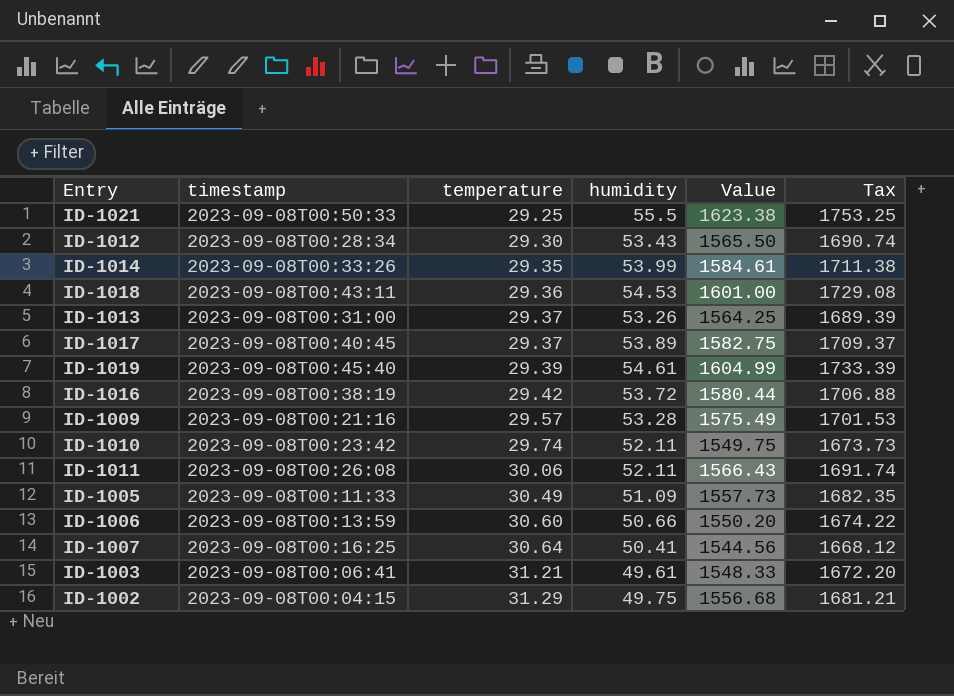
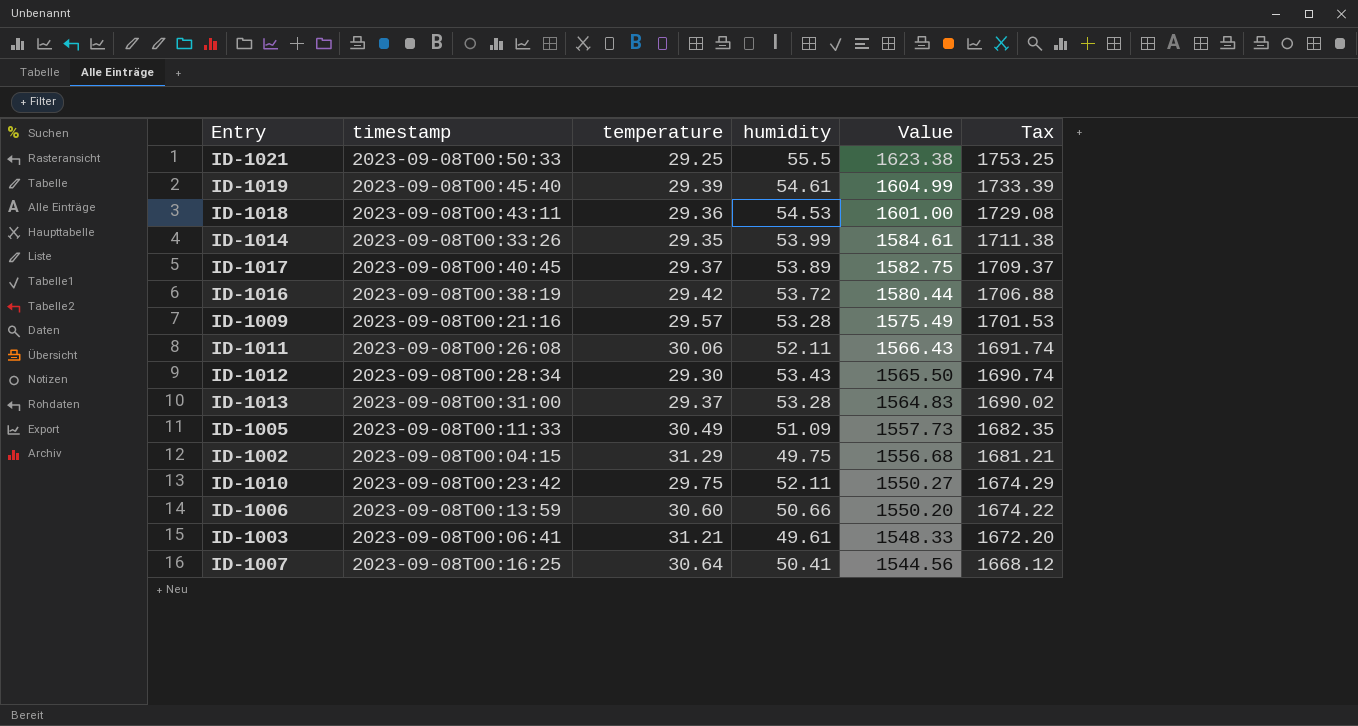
row order: temperature ascending -> Value descending
ID-1013 | humidity: 53.26 -> 53.28
ID-1013 | Value: 1564.25 -> 1564.83
ID-1013 | Tax: 1689.39 -> 1690.02
ID-1010 | temperature: 29.74 -> 29.75
ID-1010 | Value: 1549.75 -> 1550.27
ID-1010 | Tax: 1673.73 -> 1674.29

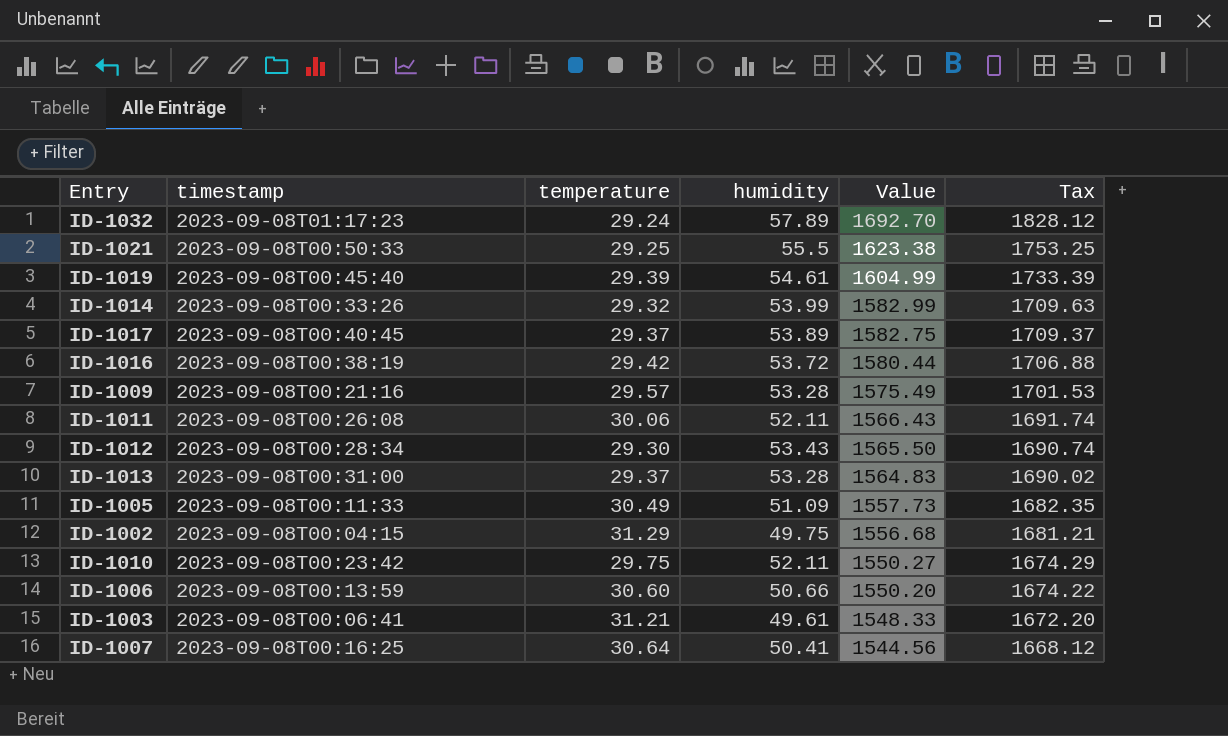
row ID-1018: 2023-09-08T00:43:11 | 29.36 | 54.53 | 1601.00 | 1729.08 -> none
row ID-1032: none -> 2023-09-08T01:17:23 | 29.24 | 57.89 | 1692.70 | 1828.12
ID-1014 | temperature: 29.35 -> 29.32
ID-1014 | Value: 1584.61 -> 1582.99
ID-1014 | Tax: 1711.38 -> 1709.63

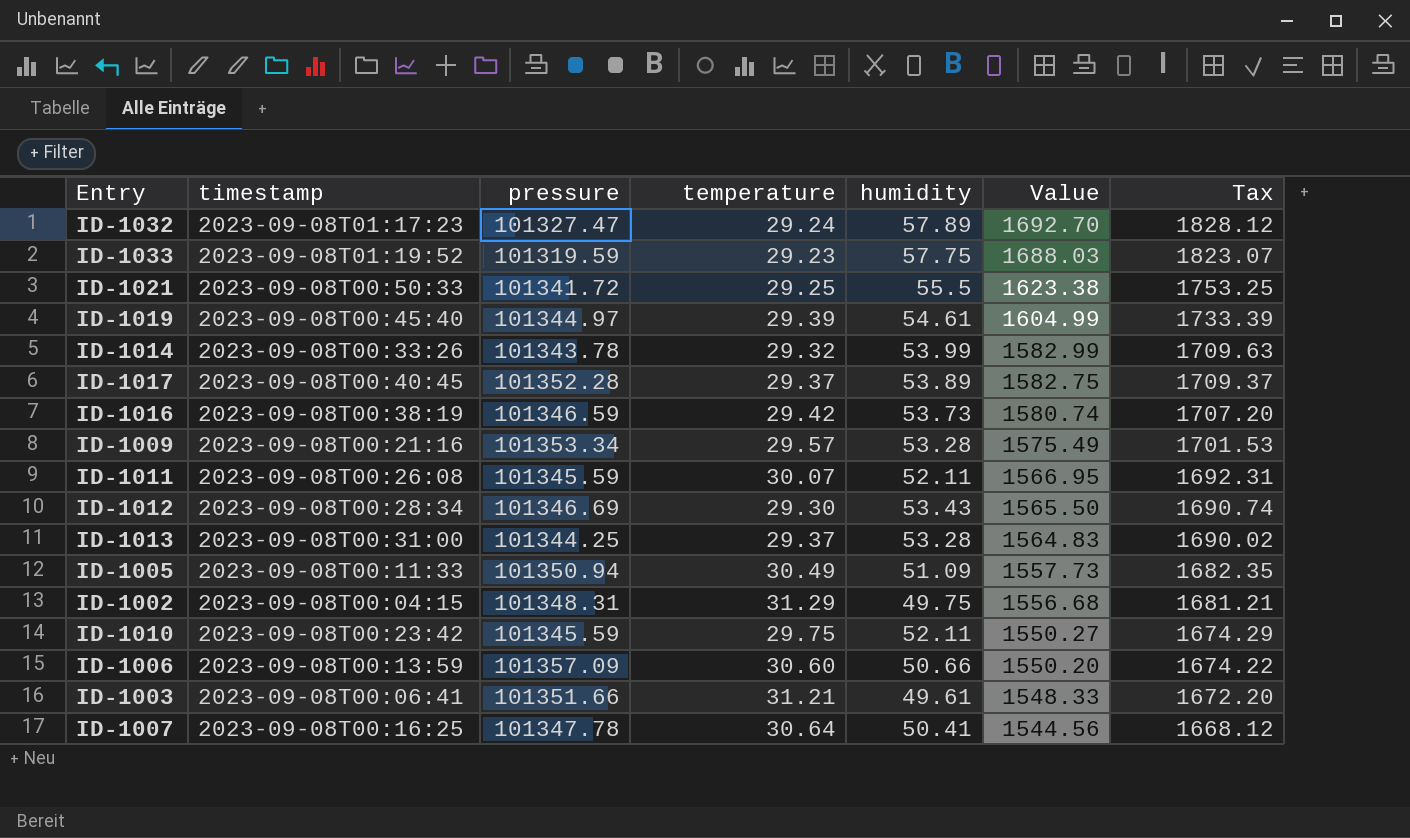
column pressure | position: none -> 3
row ID-1033: none -> 2023-09-08T01:19:52 | 101319.59 | 29.23 | 57.75 | 1688.03 | 1823.07
ID-1016 | humidity: 53.72 -> 53.73
ID-1016 | Value: 1580.44 -> 1580.74
ID-1016 | Tax: 1706.88 -> 1707.20
ID-1011 | temperature: 30.06 -> 30.07
ID-1011 | Value: 1566.43 -> 1566.95
ID-1011 | Tax: 1691.74 -> 1692.31

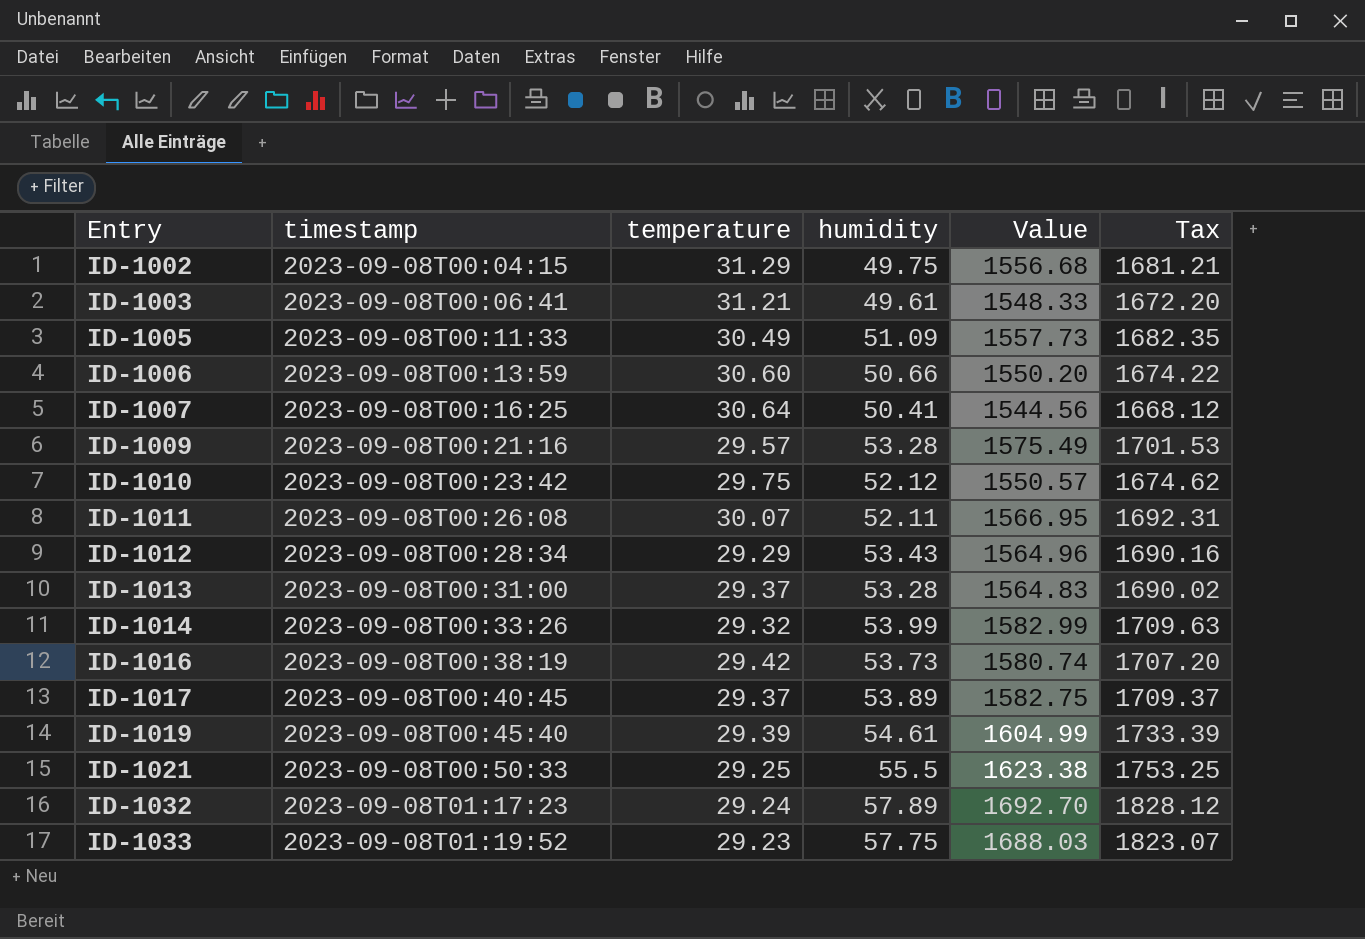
row order: Value descending -> Entry ascending
column pressure | position: 3 -> none
ID-1010 | humidity: 52.11 -> 52.12
ID-1010 | Value: 1550.27 -> 1550.57
ID-1010 | Tax: 1674.29 -> 1674.62
ID-1012 | temperature: 29.30 -> 29.29
ID-1012 | Value: 1565.50 -> 1564.96
ID-1012 | Tax: 1690.74 -> 1690.16

